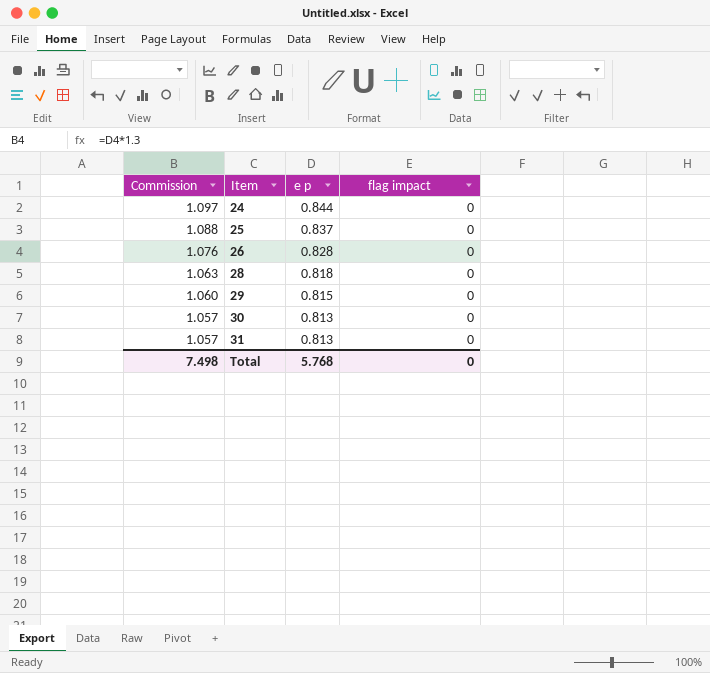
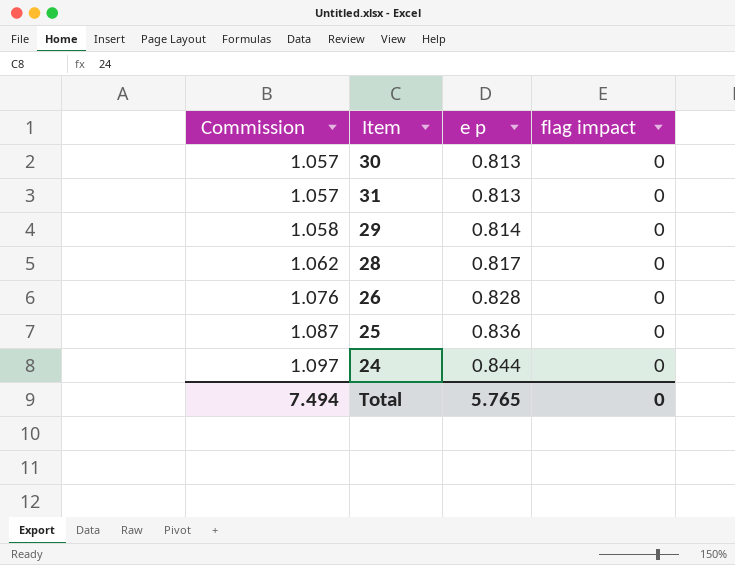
row order: Commission descending -> Commission ascending
29 | Commission: 1.060 -> 1.058
29 | e p: 0.815 -> 0.814
28 | Commission: 1.063 -> 1.062
28 | e p: 0.818 -> 0.817
25 | Commission: 1.088 -> 1.087
25 | e p: 0.837 -> 0.836
Total | Commission: 7.498 -> 7.494
Total | e p: 5.768 -> 5.765

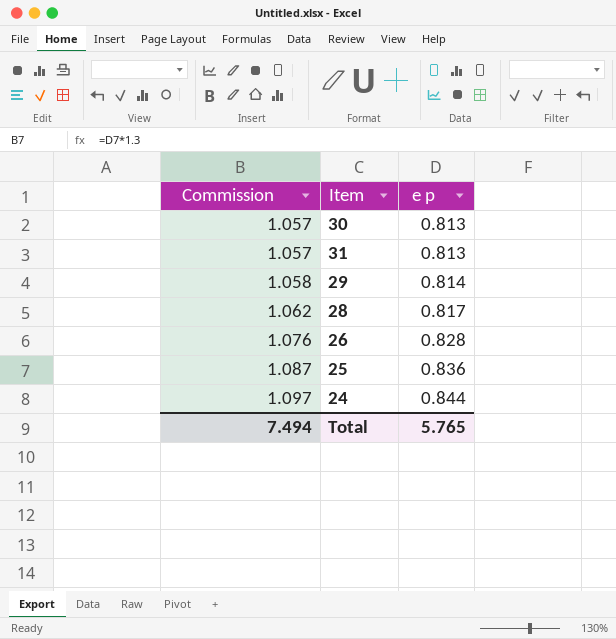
column flag impact | position: 4 -> none

